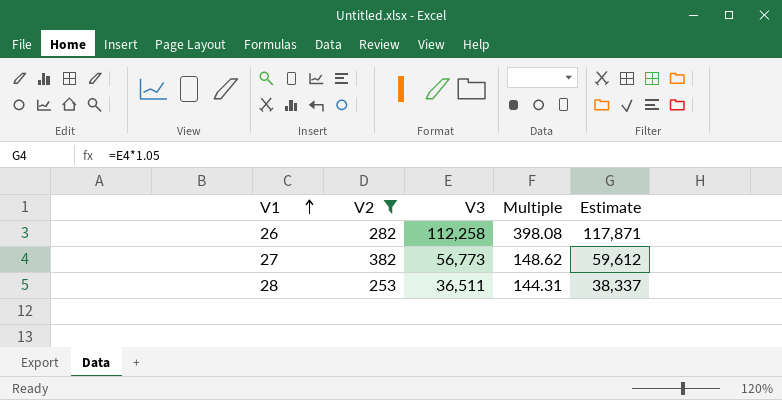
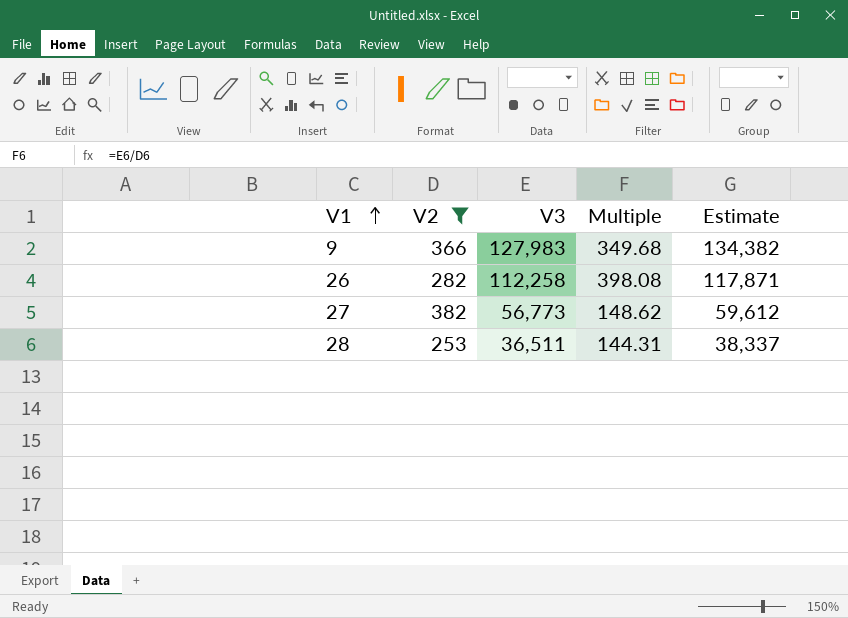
row 9: none -> 366 | 127,983 | 349.68 | 134,382

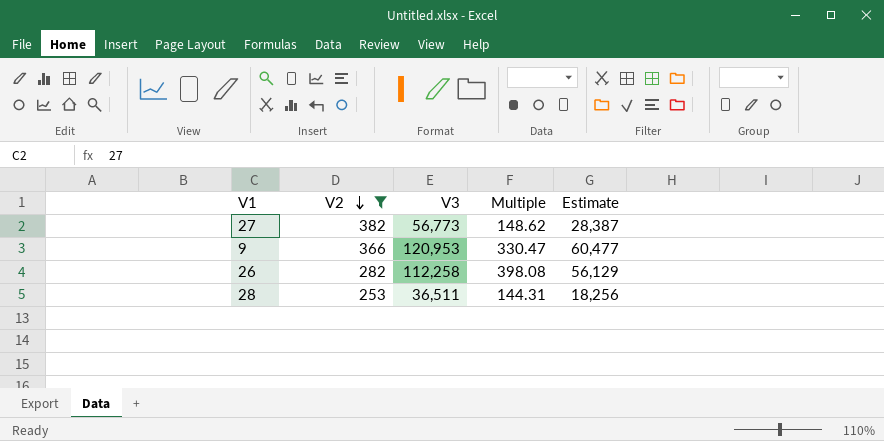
row order: V1 ascending -> V2 descending
column Estimate | formula: [V3] * 1.05 -> [V3] * 0.5
9 | V3: 127,983 -> 120,953
9 | Multiple: 349.68 -> 330.47

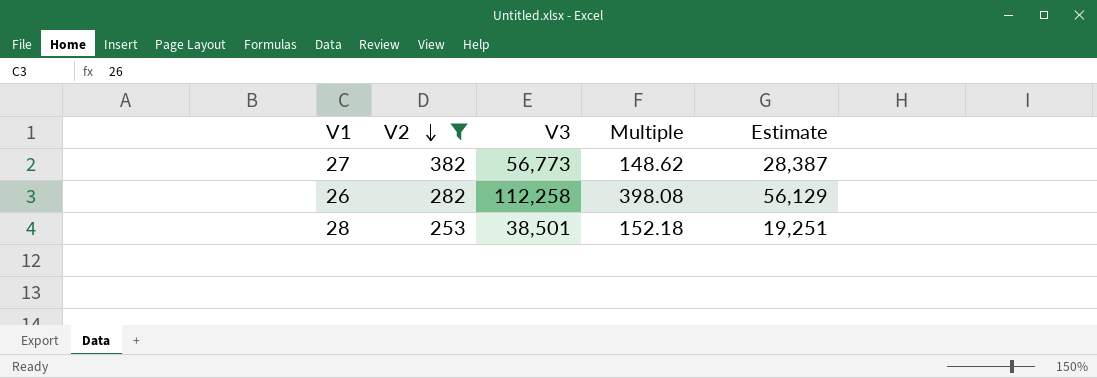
row 9: 366 | 120,953 | 330.47 | 60,477 -> none
28 | V3: 36,511 -> 38,501
28 | Multiple: 144.31 -> 152.18
28 | Estimate: 18,256 -> 19,251

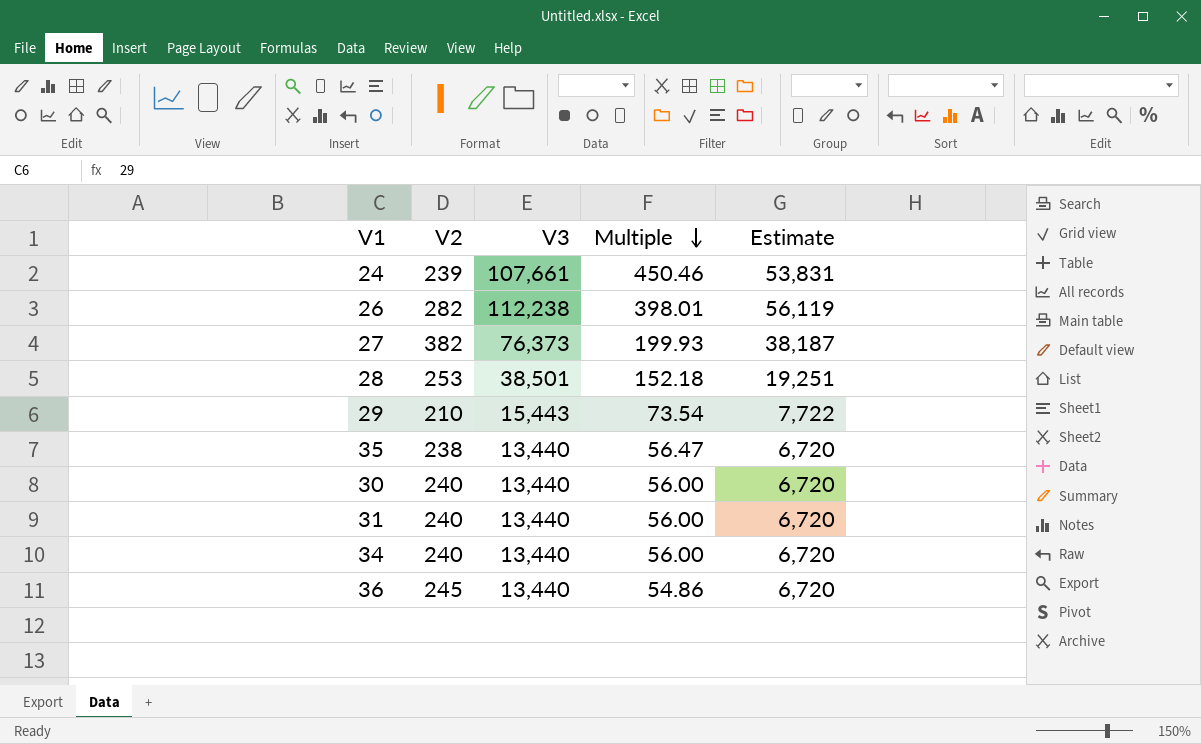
filter: V2 >= 253 -> none
row order: V2 descending -> Multiple descending
26 | V3: 112,258 -> 112,238
26 | Multiple: 398.08 -> 398.01
26 | Estimate: 56,129 -> 56,119
27 | V3: 56,773 -> 76,373
27 | Multiple: 148.62 -> 199.93
27 | Estimate: 28,387 -> 38,187

